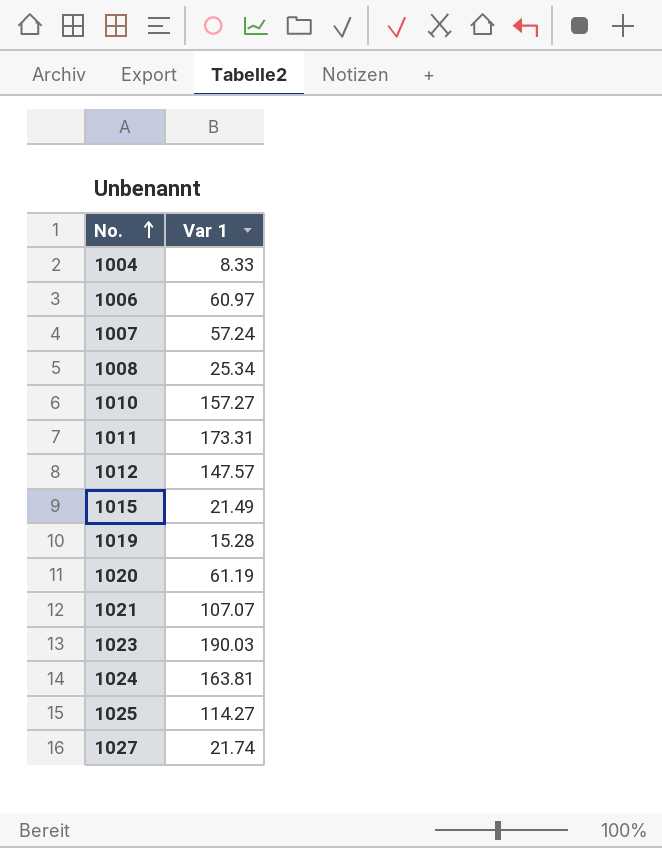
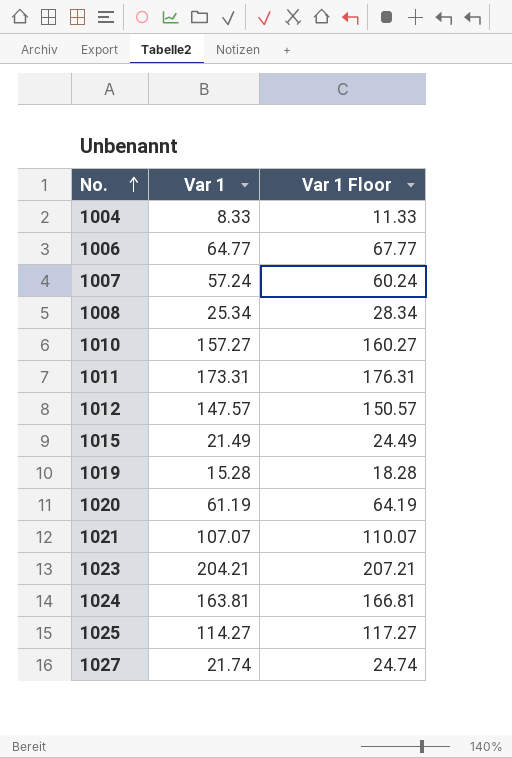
column Var 1 Floor | formula: none -> [Var 1] + 3
1006 | Var 1: 60.97 -> 64.77
1023 | Var 1: 190.03 -> 204.21

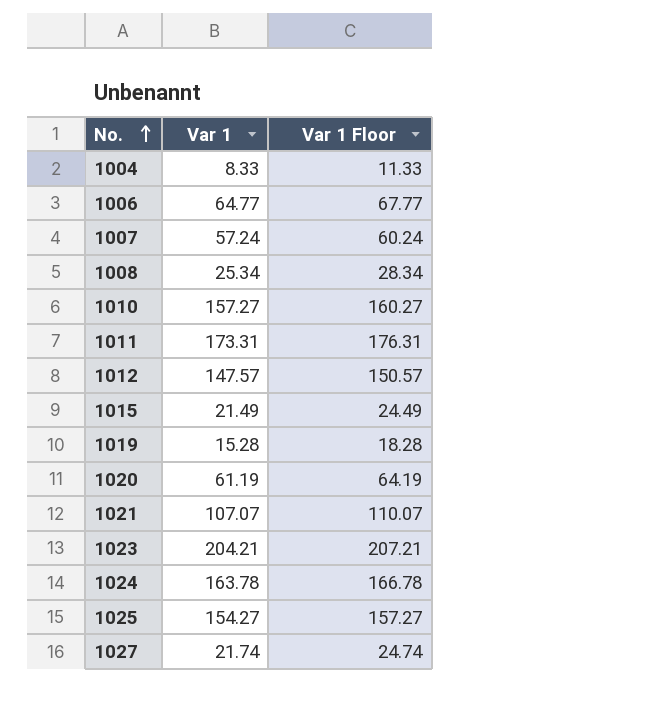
1024 | Var 1: 163.81 -> 163.78
1024 | Var 1 Floor: 166.81 -> 166.78
1025 | Var 1: 114.27 -> 154.27
1025 | Var 1 Floor: 117.27 -> 157.27

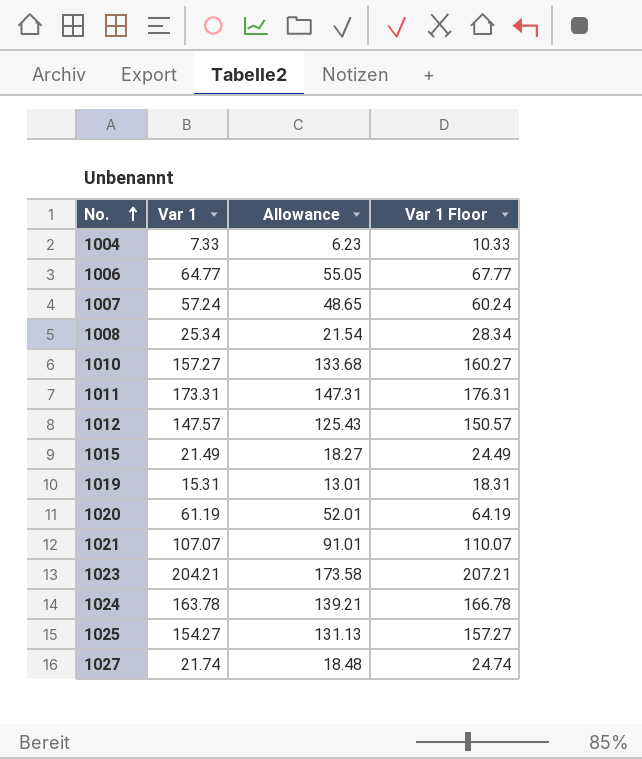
column Allowance | formula: none -> [Var 1] * 0.85
1004 | Var 1: 8.33 -> 7.33
1004 | Var 1 Floor: 11.33 -> 10.33
1019 | Var 1: 15.28 -> 15.31
1019 | Var 1 Floor: 18.28 -> 18.31

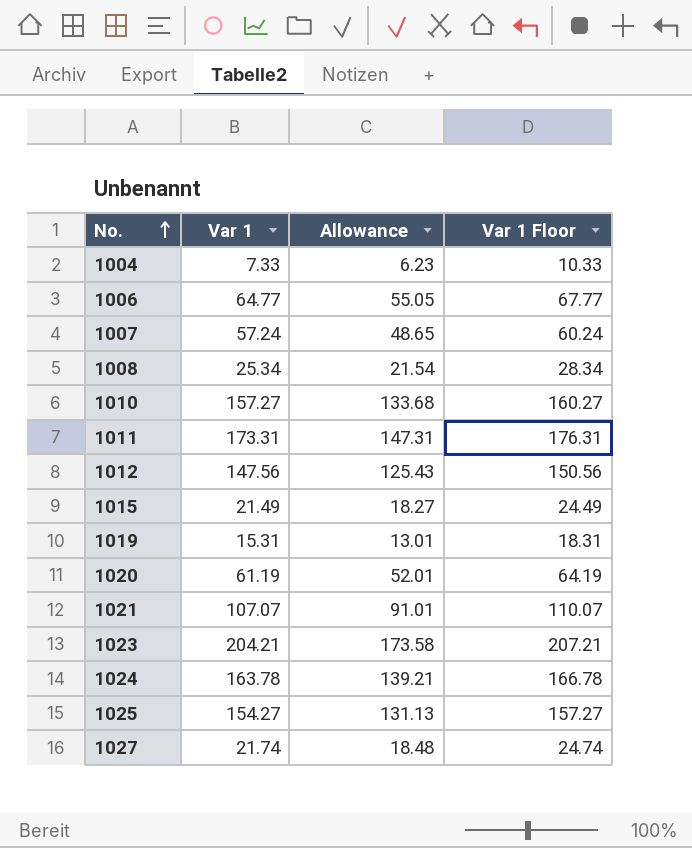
1012 | Var 1: 147.57 -> 147.56
1012 | Var 1 Floor: 150.57 -> 150.56

